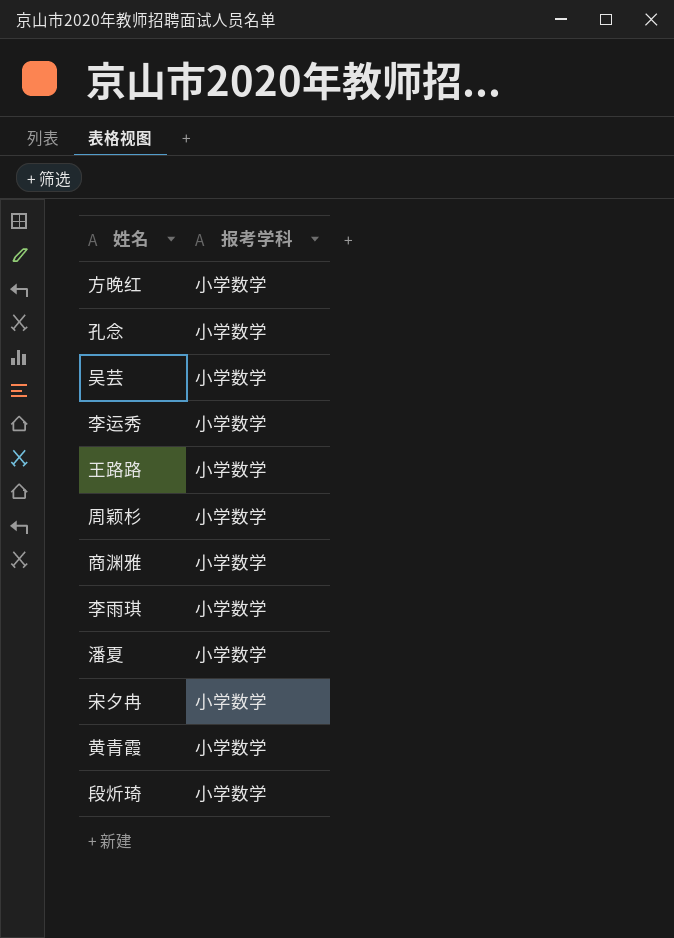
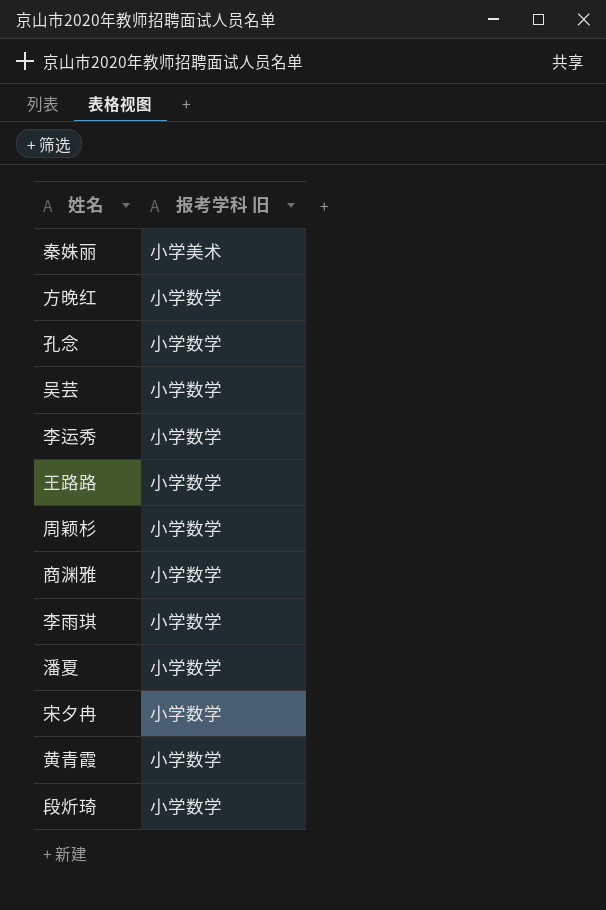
column name: 报考学科 -> 报考学科 旧
row 秦姝丽: none -> 小学美术

